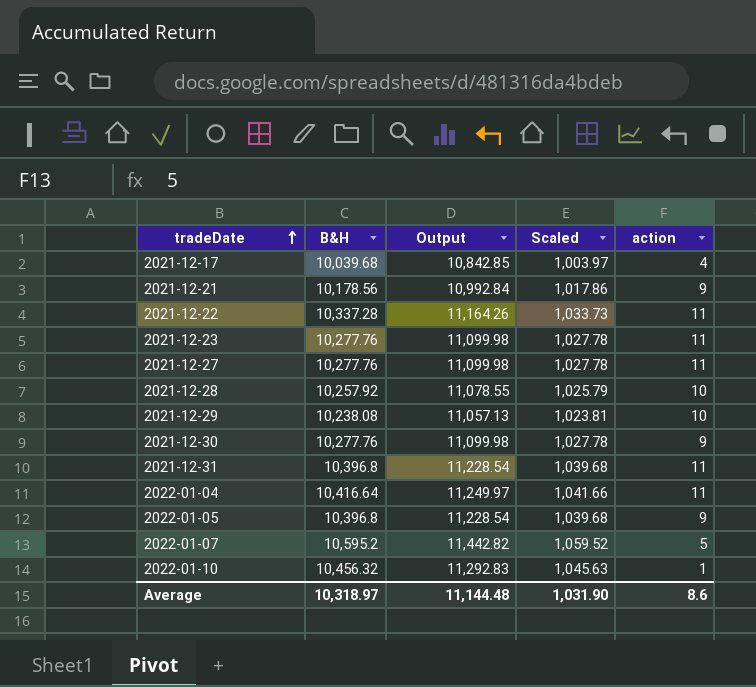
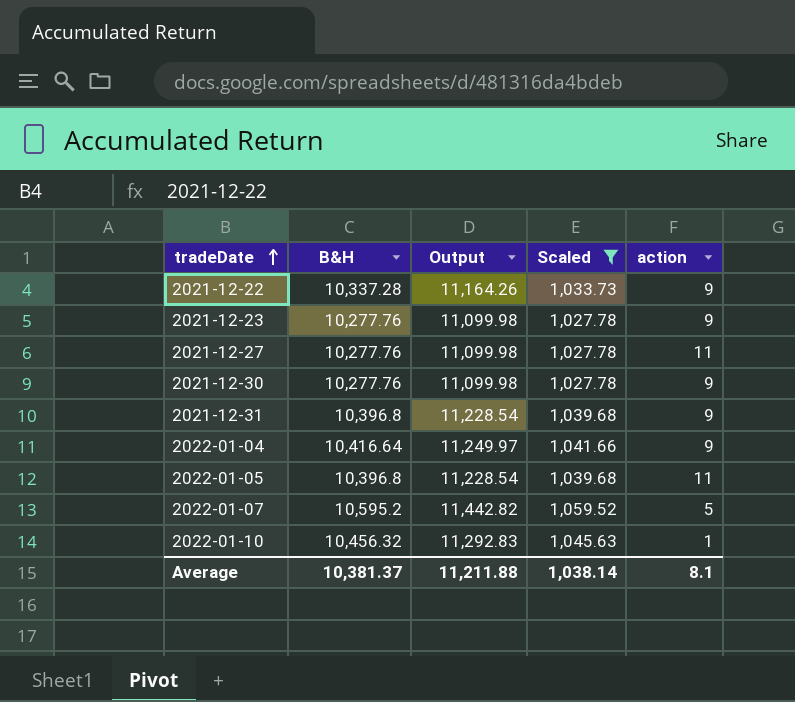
filter: none -> Scaled >= 1,027.78
2021-12-22 | action: 11 -> 9
2021-12-23 | action: 11 -> 9
2021-12-31 | action: 11 -> 9
2022-01-04 | action: 11 -> 9
2022-01-05 | action: 9 -> 11
Average | B&H: 10,318.97 -> 10,381.37
Average | Output: 11,144.48 -> 11,211.88
Average | Scaled: 1,031.90 -> 1,038.14
Average | action: 8.6 -> 8.1

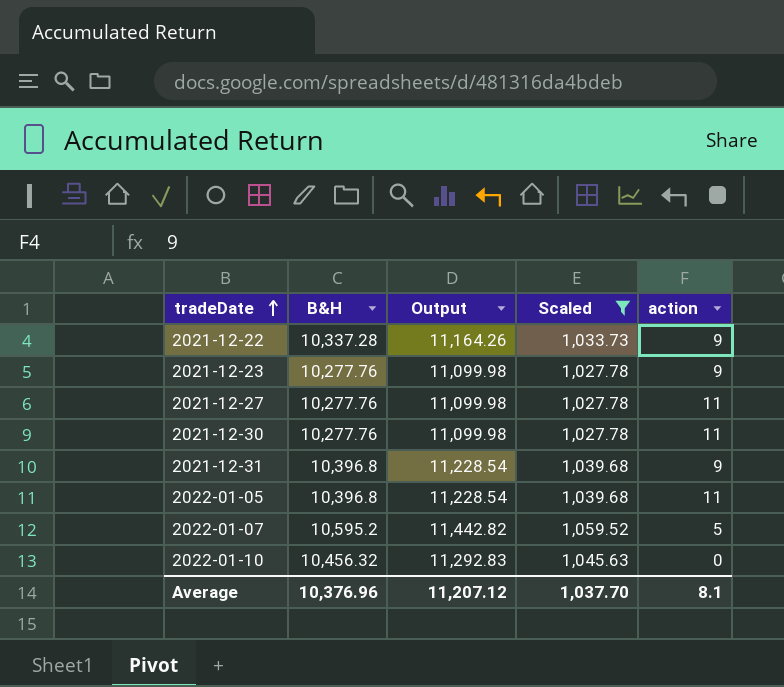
row 2022-01-04: 10,416.64 | 11,249.97 | 1,041.66 | 9 -> none
2021-12-30 | action: 9 -> 11
2022-01-10 | action: 1 -> 0
Average | B&H: 10,381.37 -> 10,376.96
Average | Output: 11,211.88 -> 11,207.12
Average | Scaled: 1,038.14 -> 1,037.70

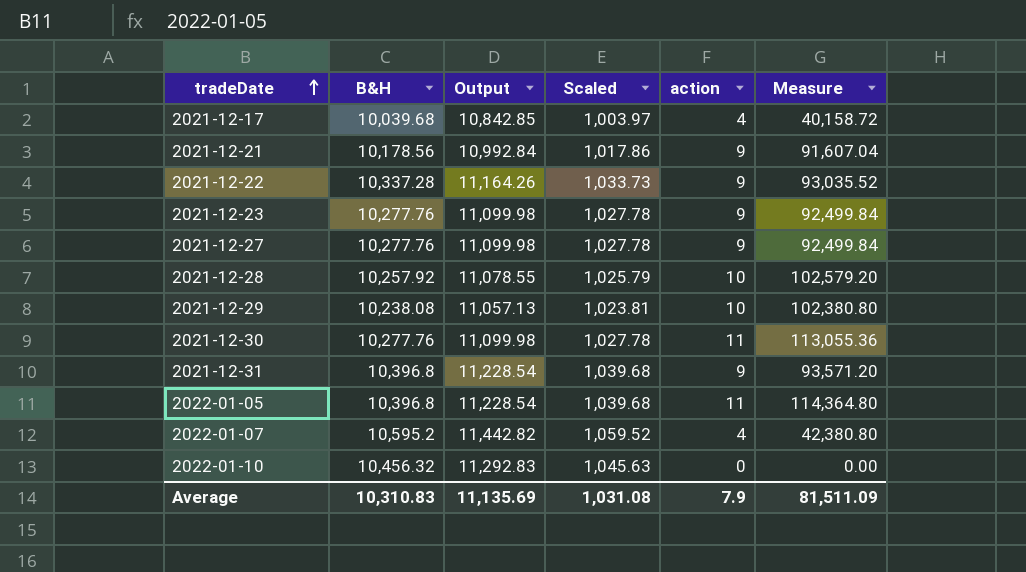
filter: Scaled >= 1,027.78 -> none
column Measure | formula: none -> [B&H] * [action]
2021-12-27 | action: 11 -> 9
2022-01-07 | action: 5 -> 4
Average | B&H: 10,376.96 -> 10,310.83
Average | Output: 11,207.12 -> 11,135.69
Average | Scaled: 1,037.70 -> 1,031.08
Average | action: 8.1 -> 7.9

